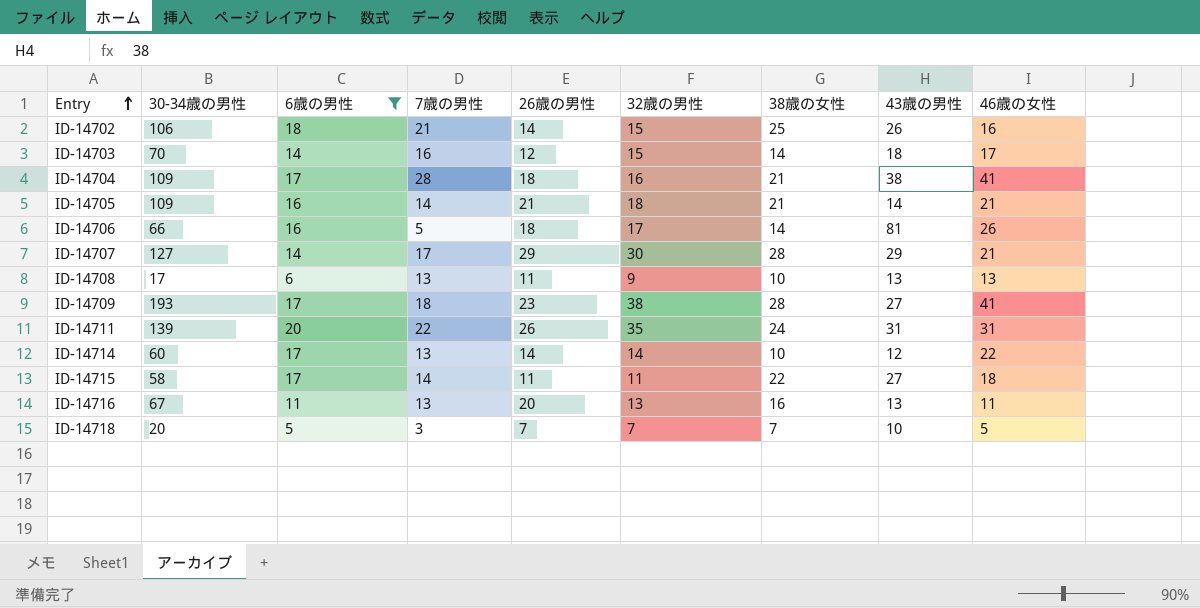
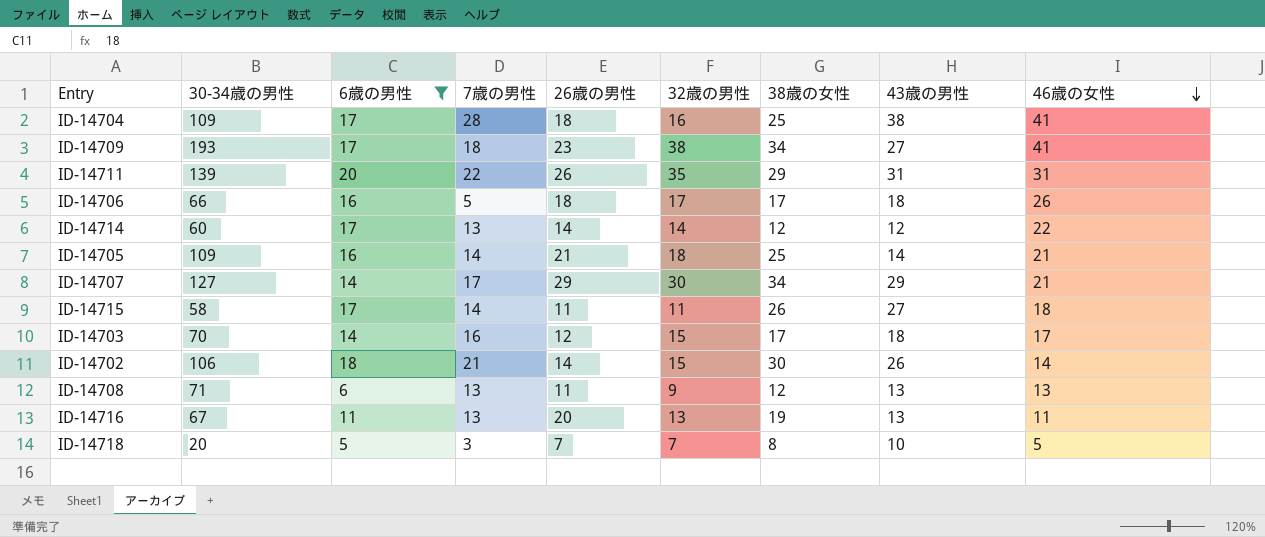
row order: Entry ascending -> 46歳の女性 descending
ID-14704 | 38歳の女性: 21 -> 25
ID-14709 | 38歳の女性: 28 -> 34
ID-14711 | 38歳の女性: 24 -> 29
ID-14706 | 38歳の女性: 14 -> 17
ID-14706 | 43歳の男性: 81 -> 18
ID-14714 | 38歳の女性: 10 -> 12
ID-14705 | 38歳の女性: 21 -> 25
ID-14707 | 38歳の女性: 28 -> 34
ID-14715 | 38歳の女性: 22 -> 26
ID-14703 | 38歳の女性: 14 -> 17
ID-14702 | 38歳の女性: 25 -> 30
ID-14702 | 46歳の女性: 16 -> 14
ID-14708 | 30-34歳の男性: 17 -> 71
ID-14708 | 38歳の女性: 10 -> 12
ID-14716 | 38歳の女性: 16 -> 19
ID-14718 | 38歳の女性: 7 -> 8

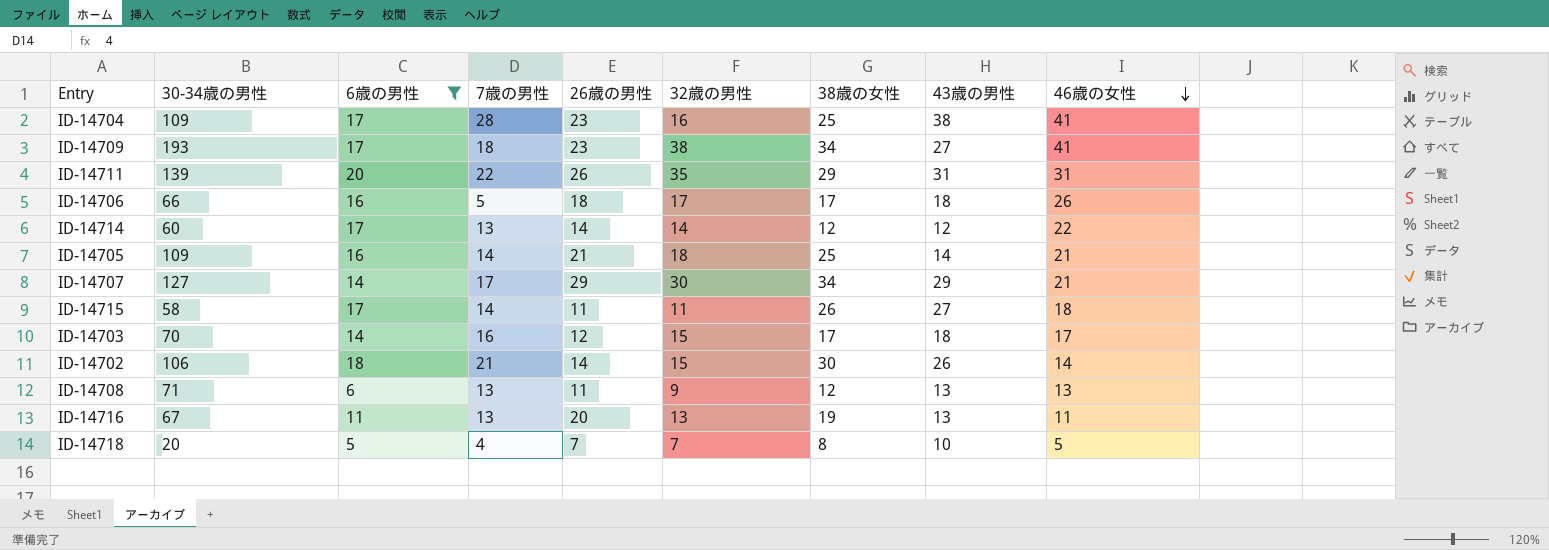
ID-14704 | 26歳の男性: 18 -> 23
ID-14718 | 7歳の男性: 3 -> 4

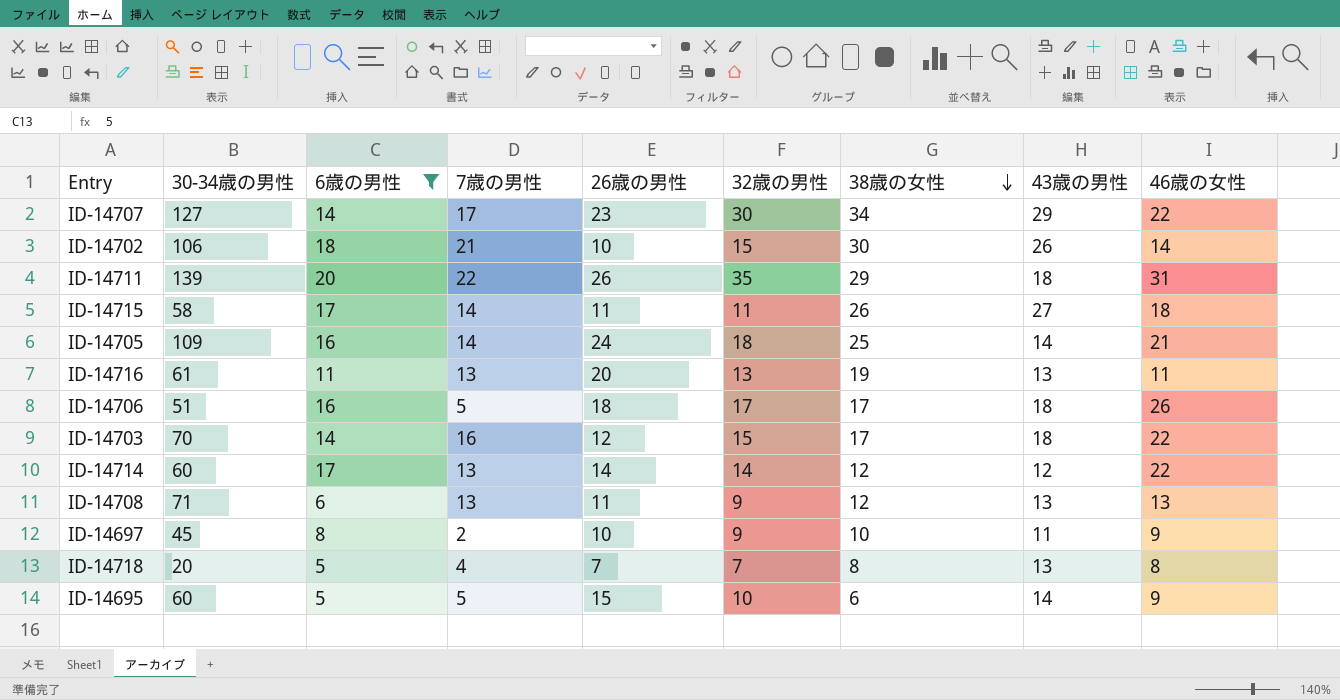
row order: 46歳の女性 descending -> 38歳の女性 descending
row ID-14704: 109 | 17 | 28 | 23 | 16 | 25 | 38 | 41 -> none
row ID-14709: 193 | 17 | 18 | 23 | 38 | 34 | 27 | 41 -> none
ID-14707 | 26歳の男性: 29 -> 23
ID-14707 | 46歳の女性: 21 -> 22
ID-14702 | 26歳の男性: 14 -> 10
ID-14711 | 43歳の男性: 31 -> 18
ID-14705 | 26歳の男性: 21 -> 24
ID-14716 | 30-34歳の男性: 67 -> 61
ID-14706 | 30-34歳の男性: 66 -> 51
ID-14703 | 46歳の女性: 17 -> 22
row ID-14697: none -> 45 | 8 | 2 | 10 | 9 | 10 | 11 | 9
ID-14718 | 43歳の男性: 10 -> 13
ID-14718 | 46歳の女性: 5 -> 8
row ID-14695: none -> 60 | 5 | 5 | 15 | 10 | 6 | 14 | 9

